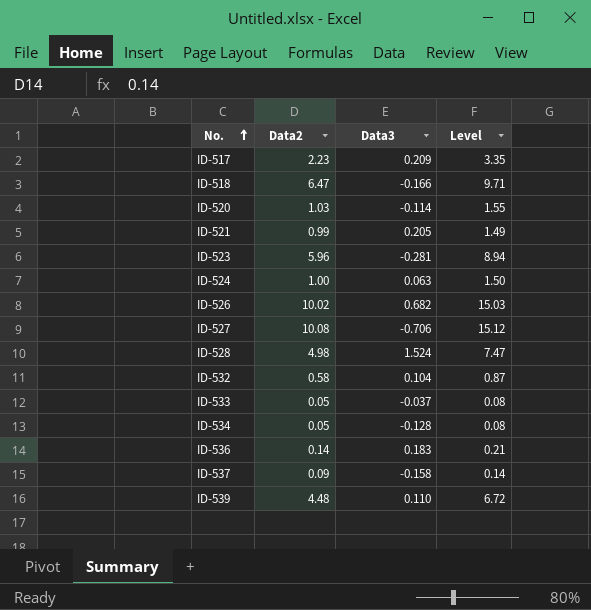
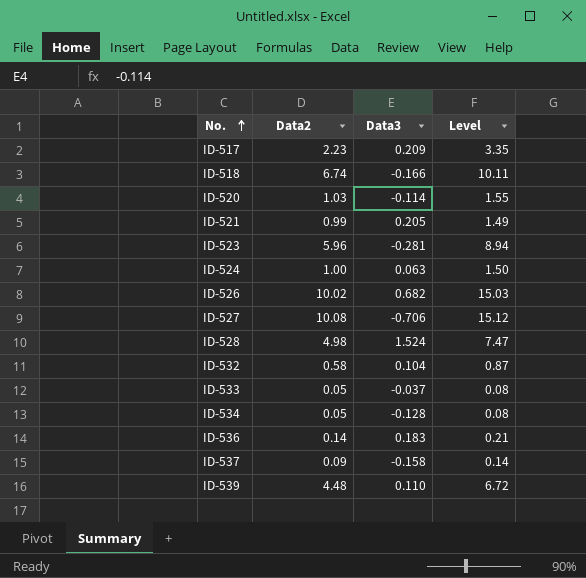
ID-518 | Data2: 6.47 -> 6.74
ID-518 | Level: 9.71 -> 10.11

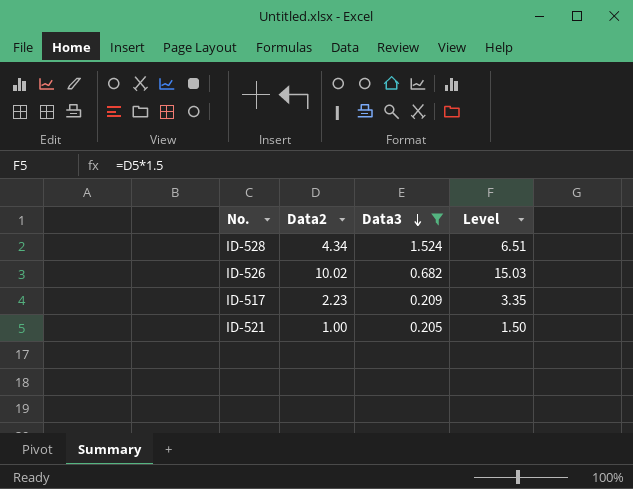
filter: none -> Data3 >= 0.205
row order: No. ascending -> Data3 descending
ID-528 | Data2: 4.98 -> 4.34
ID-528 | Level: 7.47 -> 6.51
ID-521 | Data2: 0.99 -> 1.00
ID-521 | Level: 1.49 -> 1.50

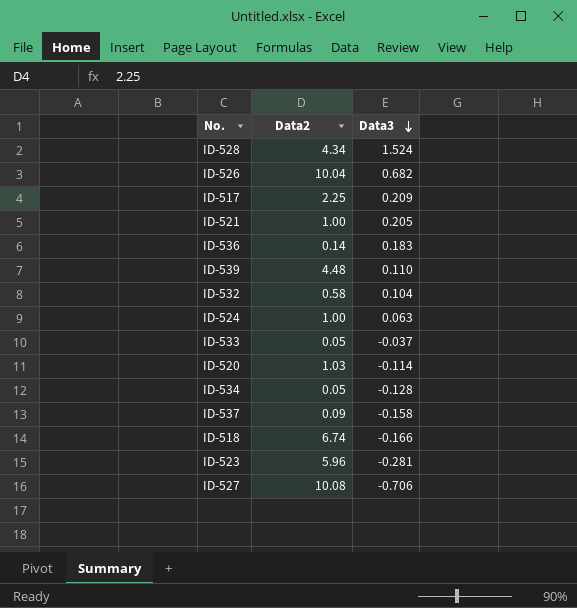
filter: Data3 >= 0.205 -> none
column Level | formula: [Data2] * 1.5 -> none
ID-526 | Data2: 10.02 -> 10.04
ID-517 | Data2: 2.23 -> 2.25

